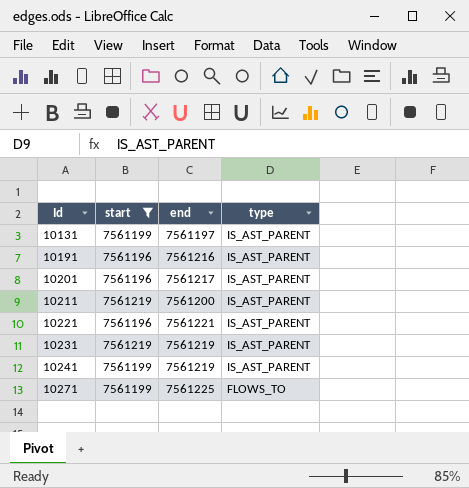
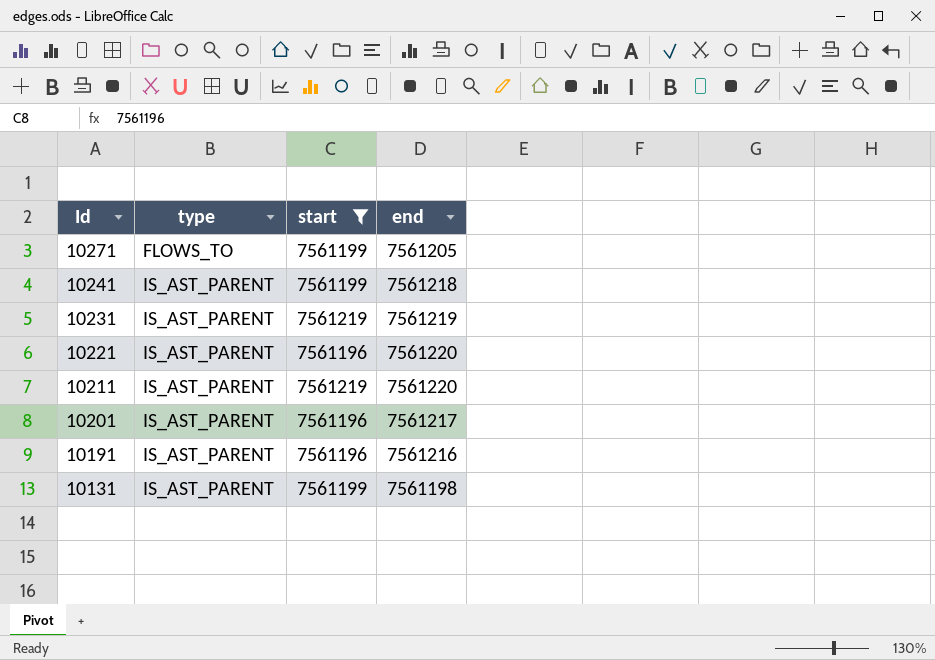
row order: Id ascending -> Id descending
column type | position: 4 -> 2
10271 | end: 7561225 -> 7561205
10241 | end: 7561219 -> 7561218
10221 | end: 7561221 -> 7561220
10211 | end: 7561200 -> 7561220
10131 | end: 7561197 -> 7561198

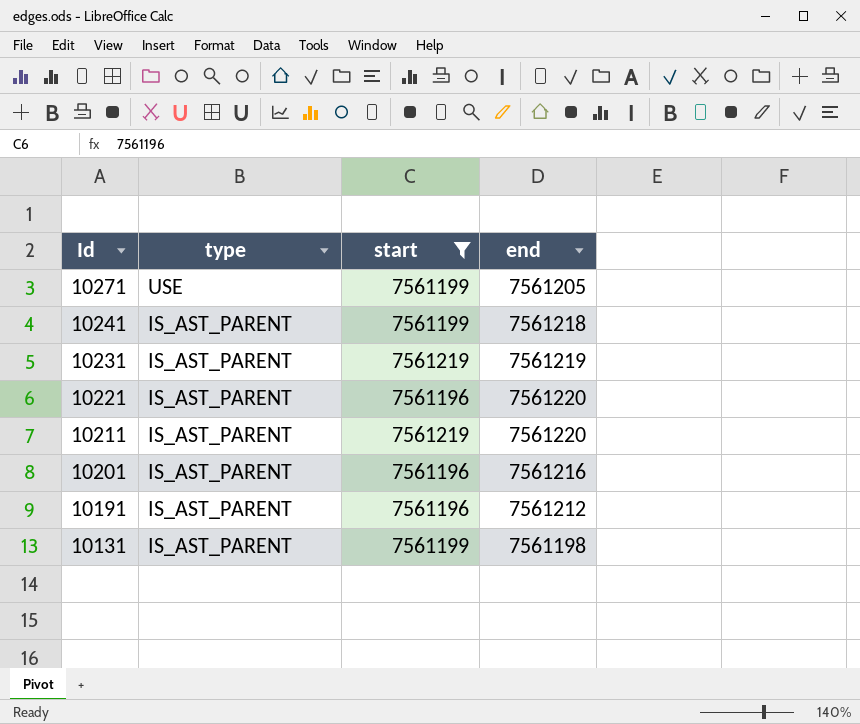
10271 | type: FLOWS_TO -> USE
10201 | end: 7561217 -> 7561216
10191 | end: 7561216 -> 7561212

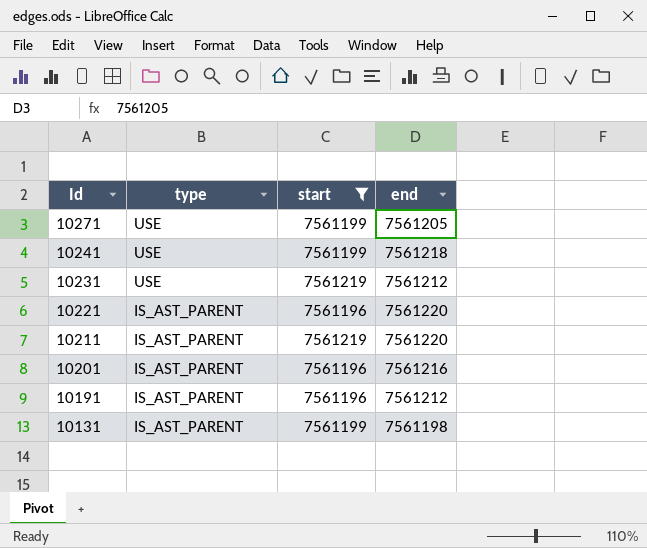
10241 | type: IS_AST_PARENT -> USE
10231 | type: IS_AST_PARENT -> USE
10231 | end: 7561219 -> 7561212

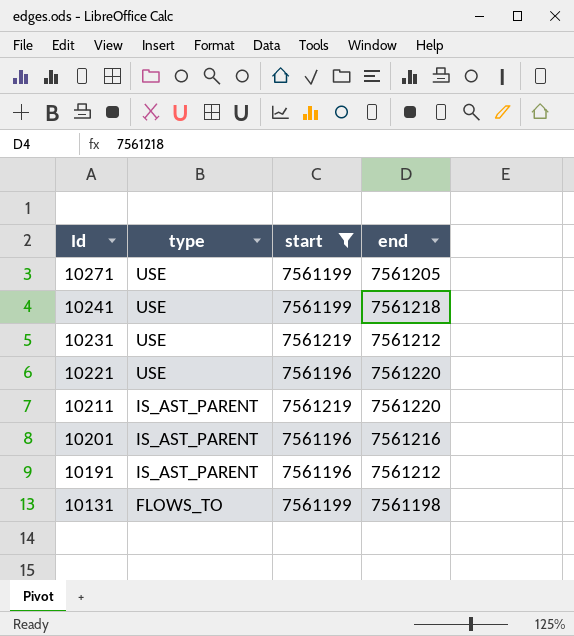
10221 | type: IS_AST_PARENT -> USE
10131 | type: IS_AST_PARENT -> FLOWS_TO

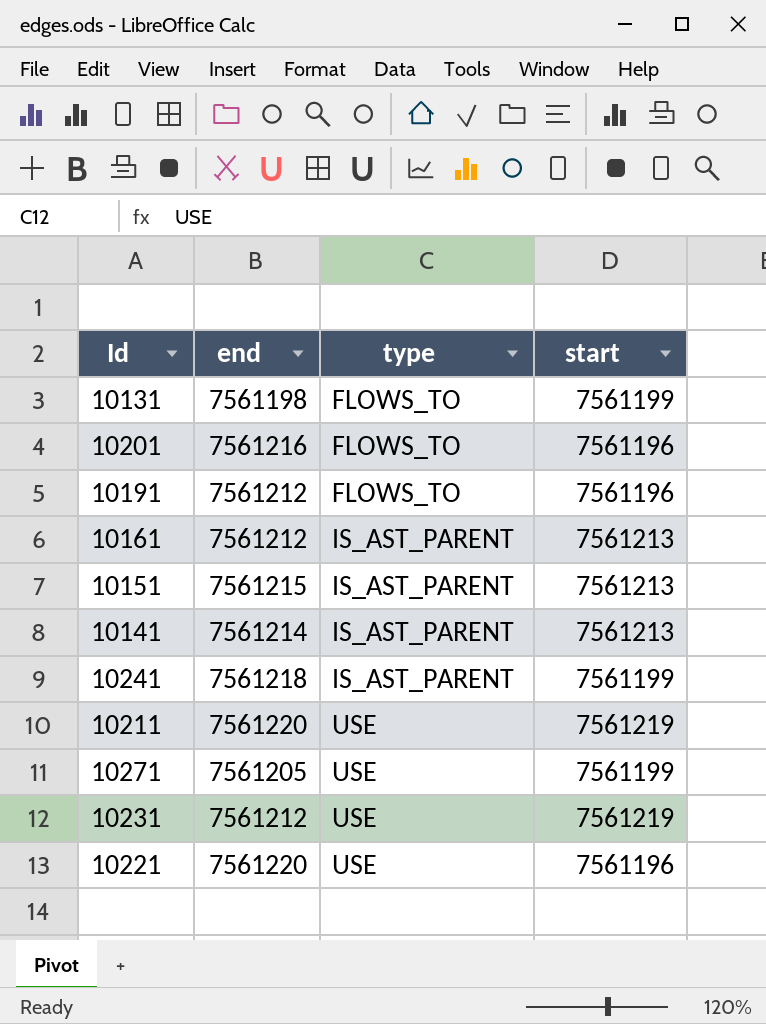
filter: start != 7561213 -> none
row order: Id descending -> type ascending
column end | position: 4 -> 2
10201 | type: IS_AST_PARENT -> FLOWS_TO
10191 | type: IS_AST_PARENT -> FLOWS_TO
10241 | type: USE -> IS_AST_PARENT
10211 | type: IS_AST_PARENT -> USE

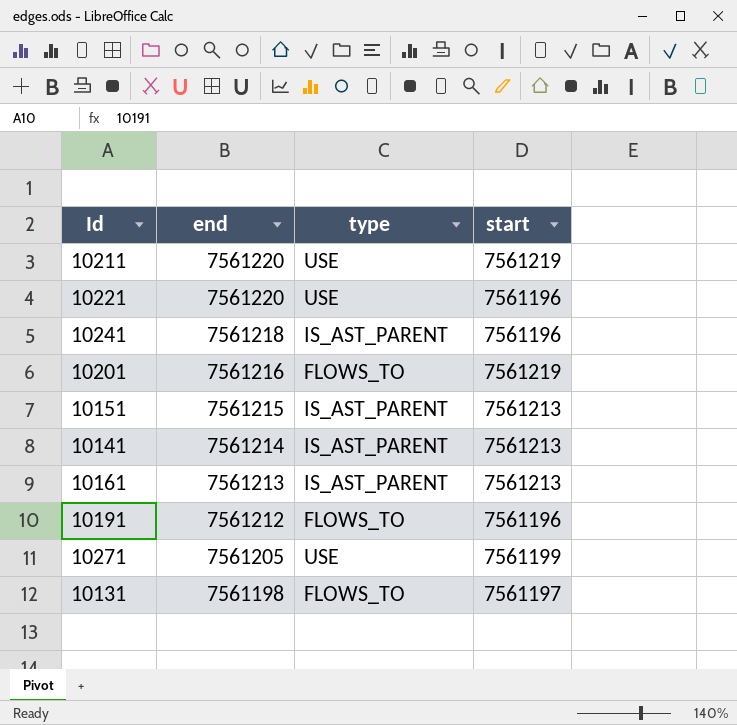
row order: type ascending -> end descending
row 10231: 7561212 | USE | 7561219 -> none
10241 | start: 7561199 -> 7561196
10201 | start: 7561196 -> 7561219
10161 | end: 7561212 -> 7561213
10131 | start: 7561199 -> 7561197

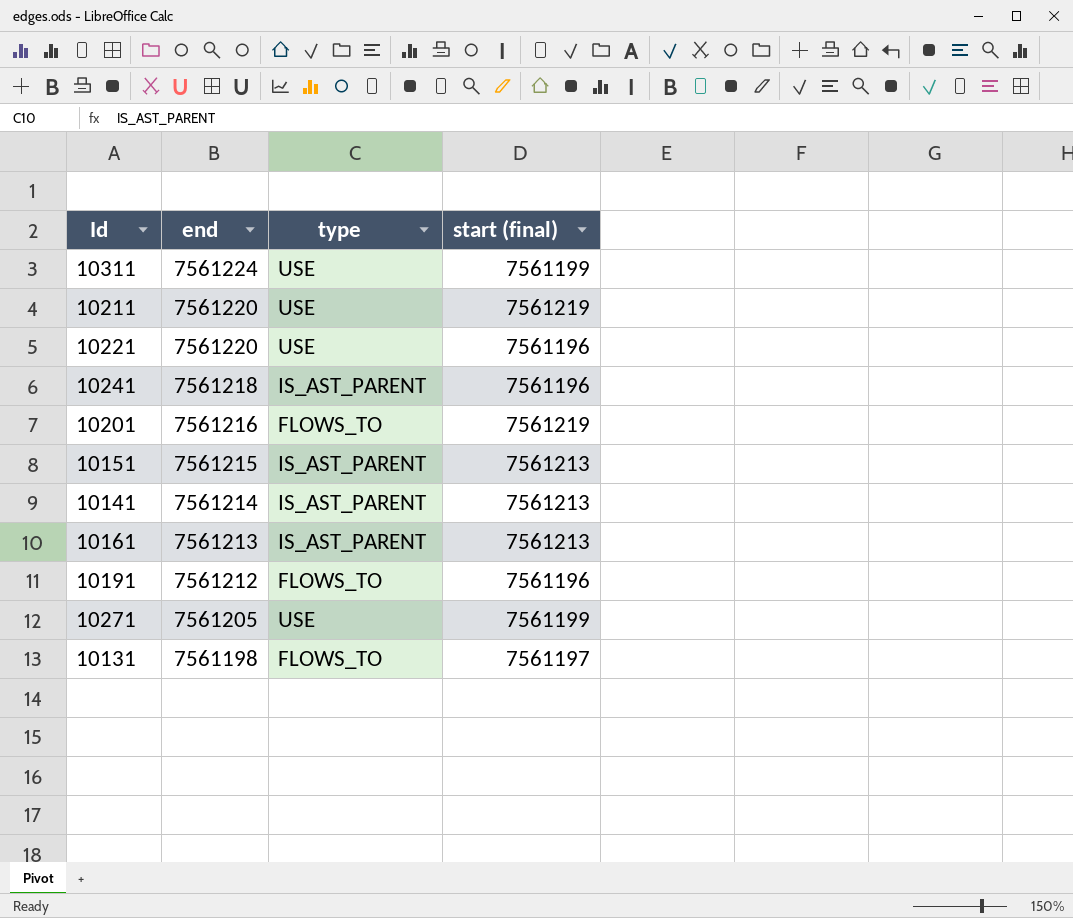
column name: start -> start (final)
row 10311: none -> 7561224 | USE | 7561199

